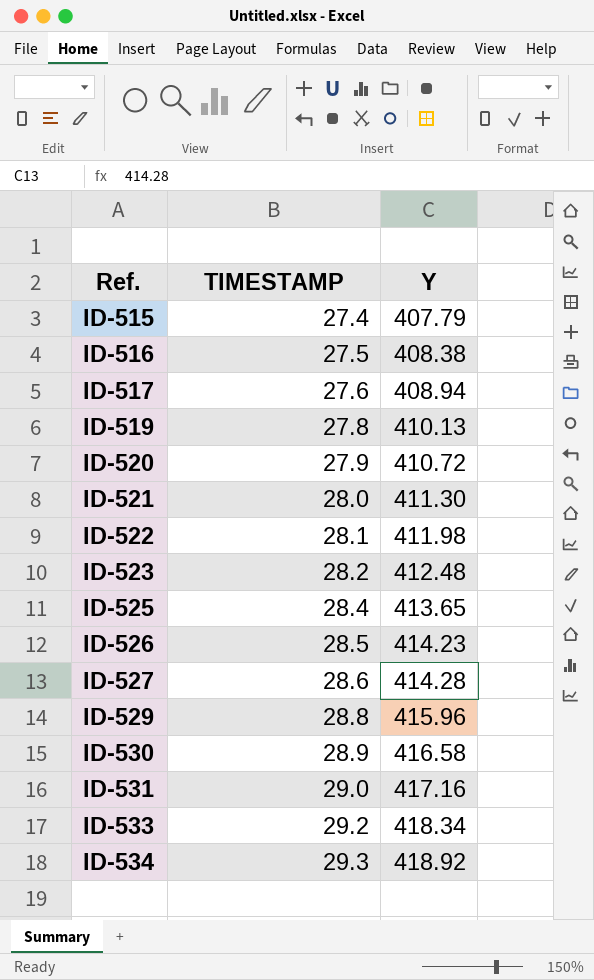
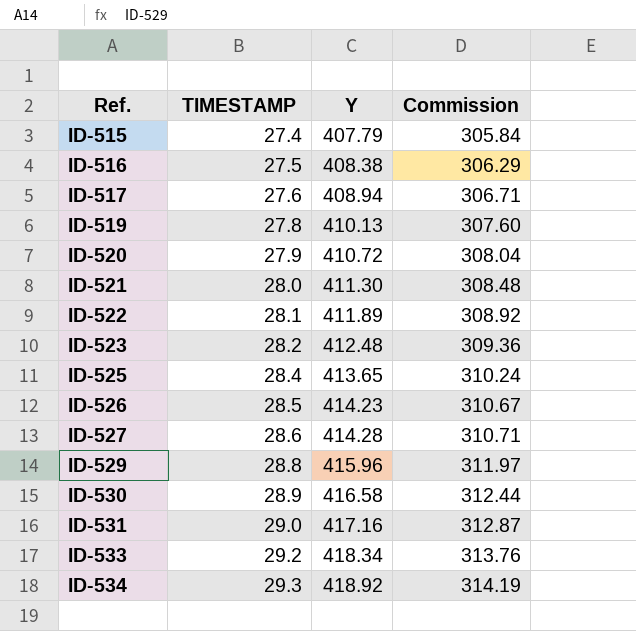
column Commission | formula: none -> [Y] * 0.75
ID-522 | Y: 411.98 -> 411.89

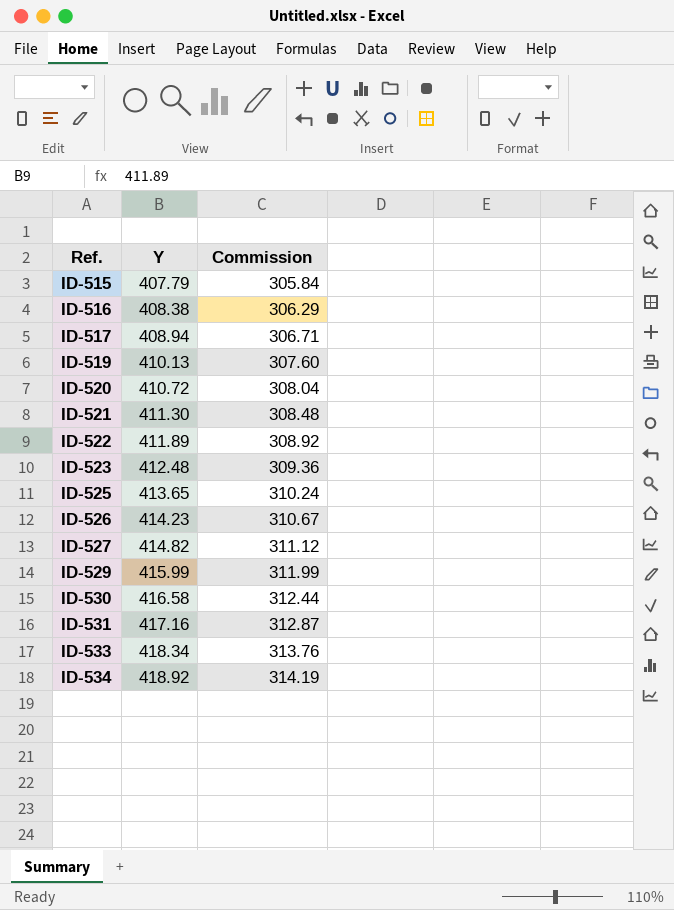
column TIMESTAMP | position: 2 -> none
ID-527 | Y: 414.28 -> 414.82
ID-527 | Commission: 310.71 -> 311.12
ID-529 | Y: 415.96 -> 415.99
ID-529 | Commission: 311.97 -> 311.99

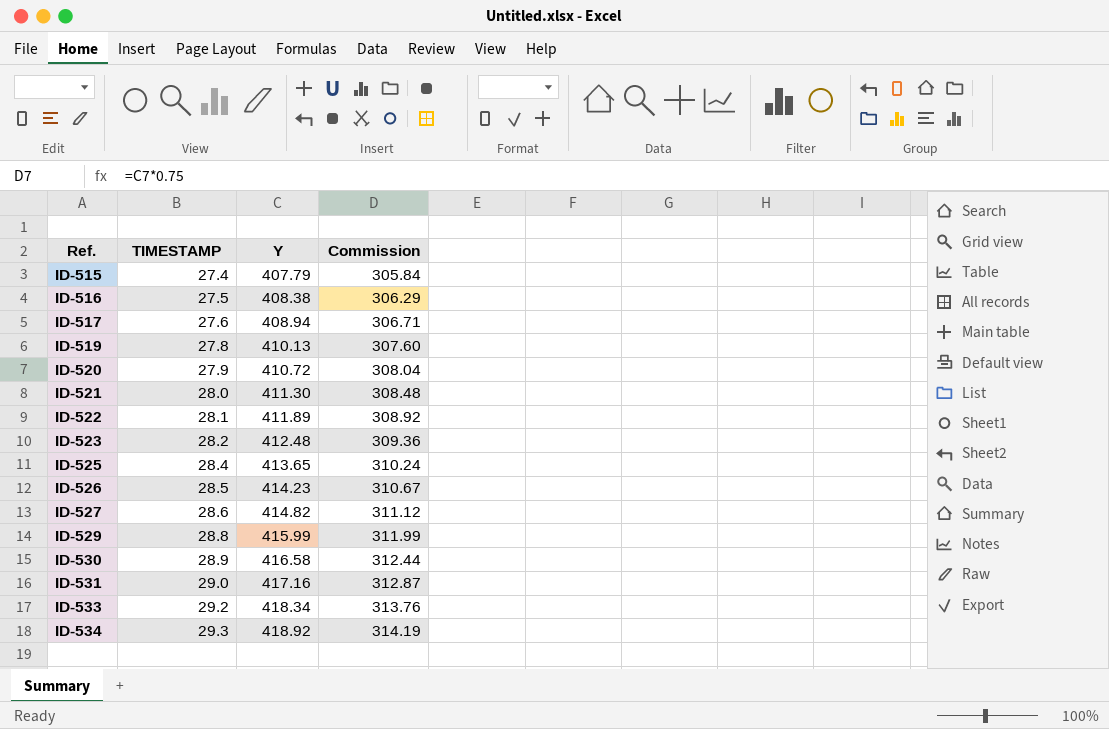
column TIMESTAMP | position: none -> 2

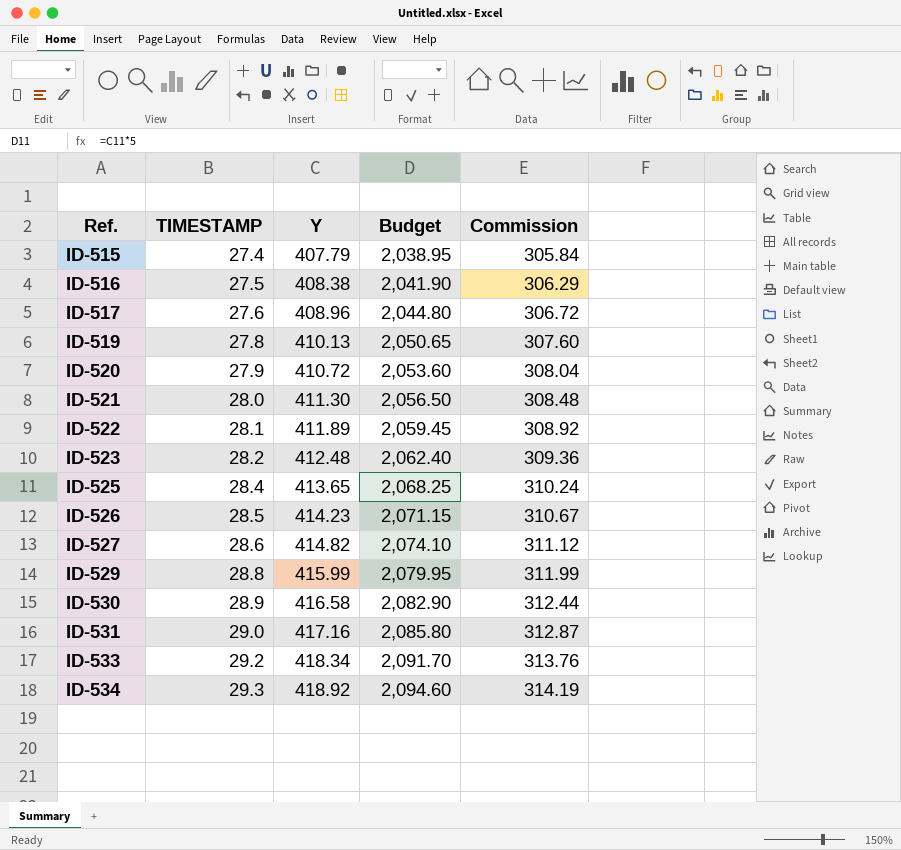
column Budget | formula: none -> [Y] * 5
ID-517 | Y: 408.94 -> 408.96
ID-517 | Commission: 306.71 -> 306.72

